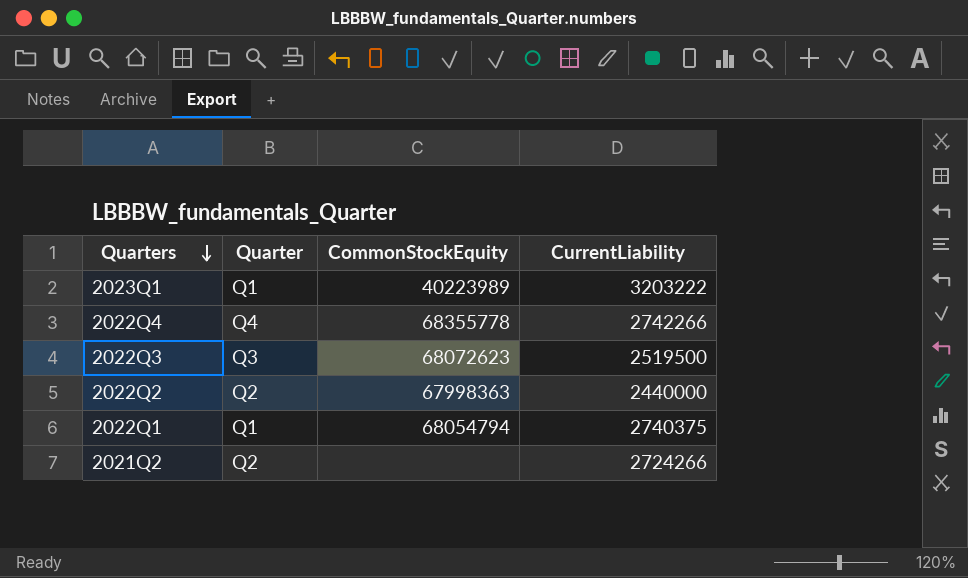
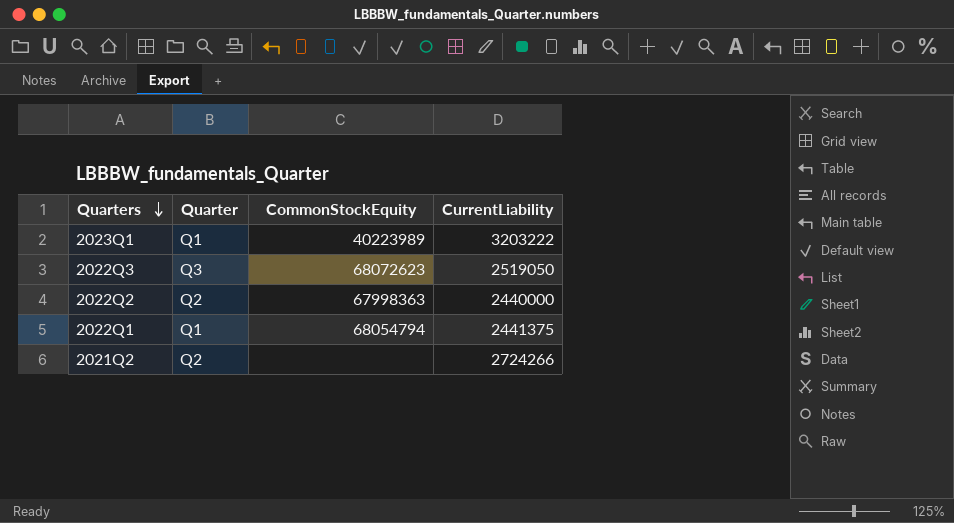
row 2022Q4: Q4 | 68355778 | 2742266 -> none
2022Q3 | CurrentLiability: 2519500 -> 2519050
2022Q1 | CurrentLiability: 2740375 -> 2441375

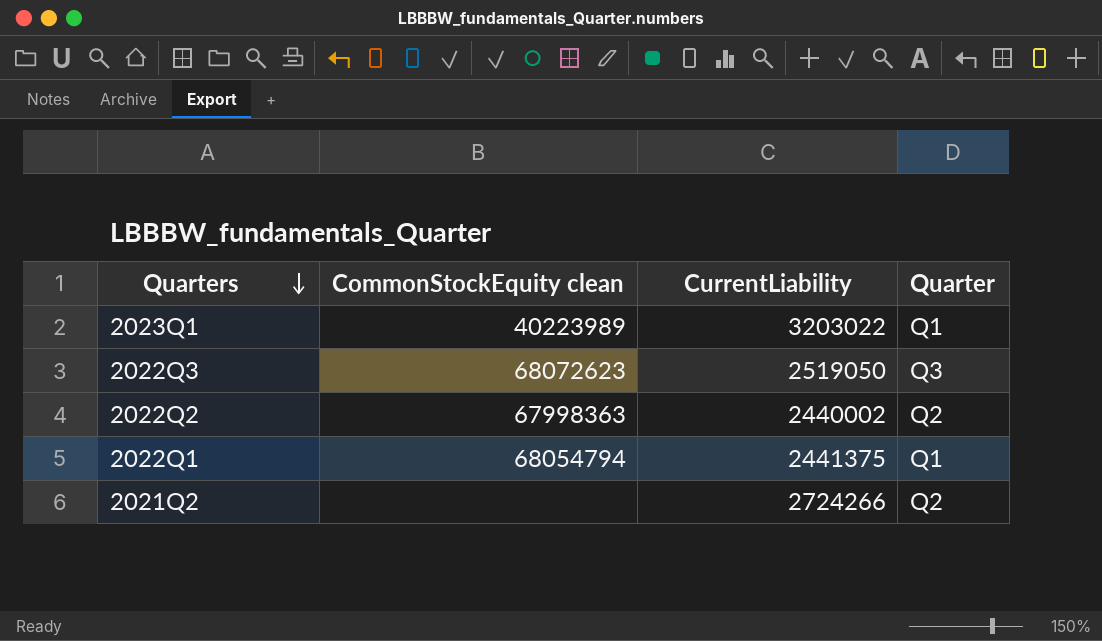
column name: CommonStockEquity -> CommonStockEquity clean
column Quarter | position: 2 -> 4
2023Q1 | CurrentLiability: 3203222 -> 3203022
2022Q2 | CurrentLiability: 2440000 -> 2440002

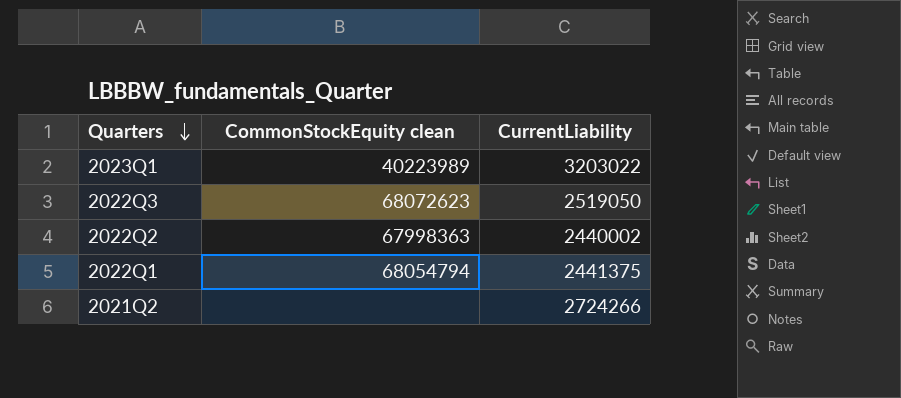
column Quarter | position: 4 -> none

